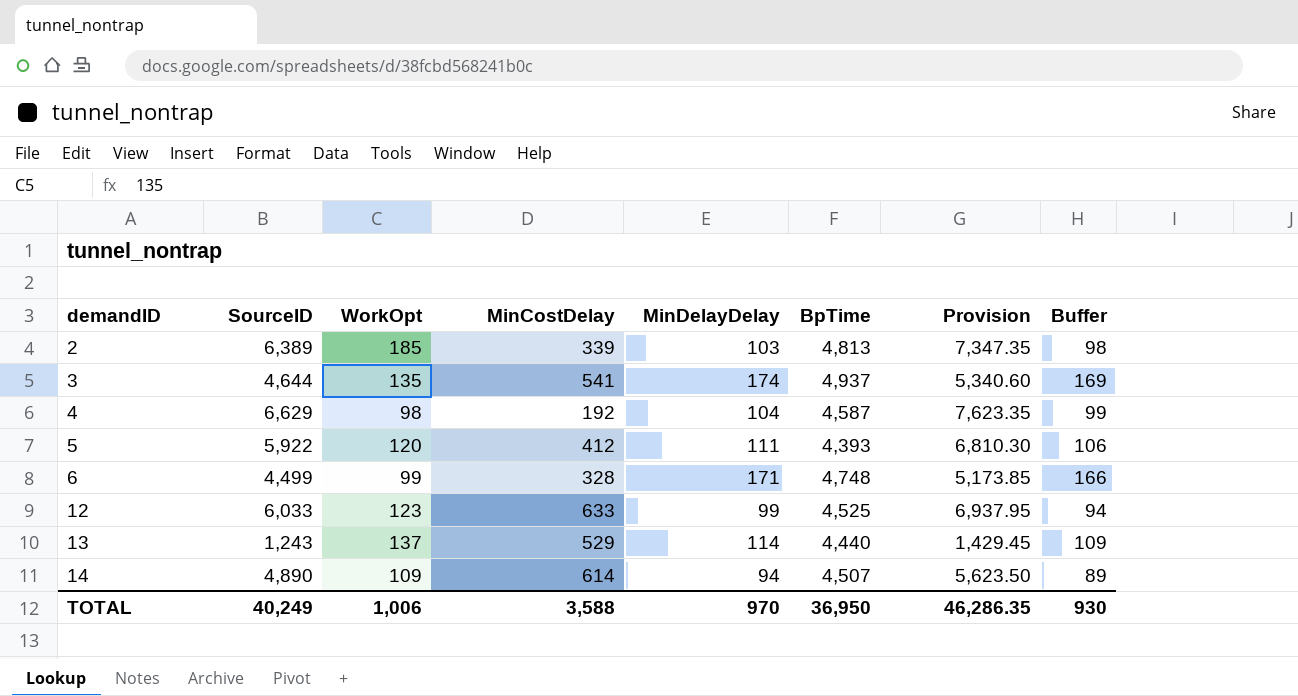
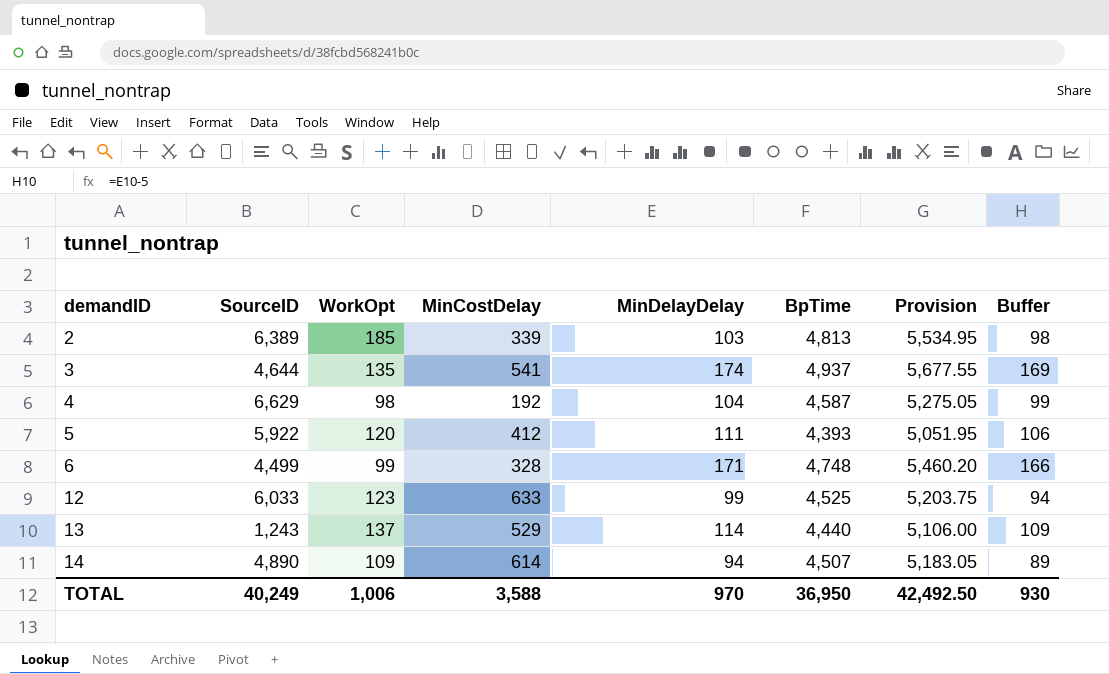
column Provision | formula: [SourceID] * 1.15 -> [BpTime] * 1.15
TOTAL | Provision: 46,286.35 -> 42,492.50

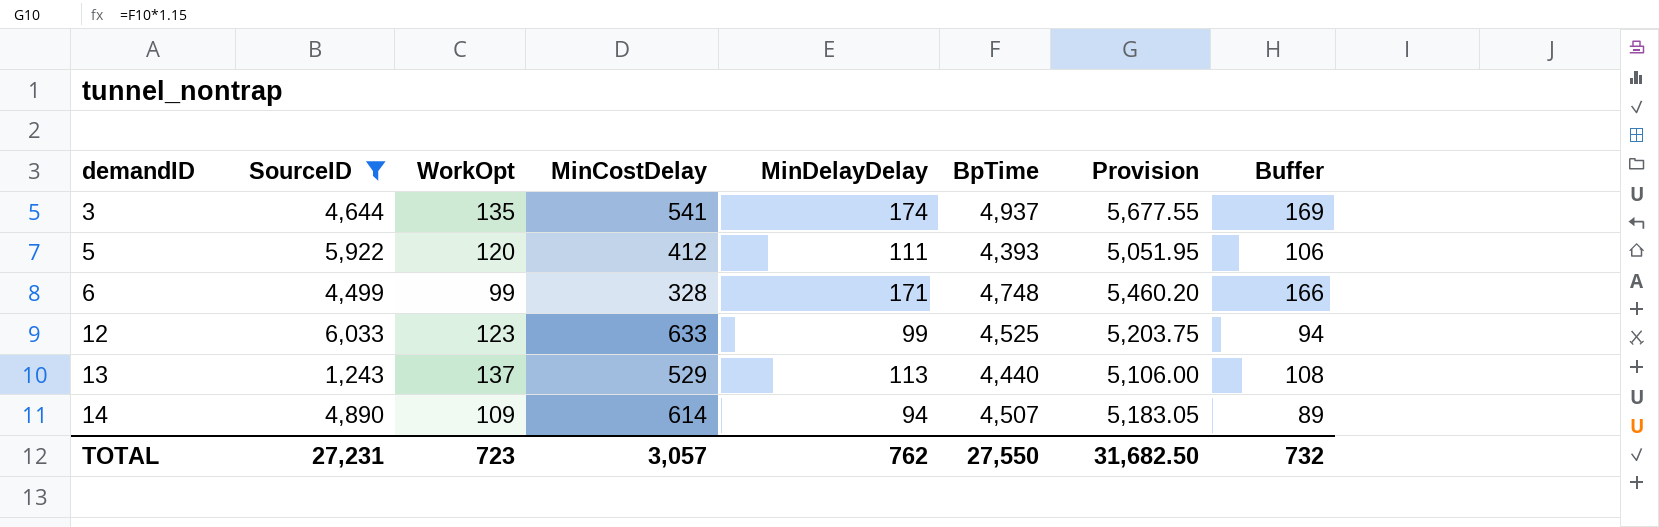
filter: none -> SourceID <= 6,033
13 | MinDelayDelay: 114 -> 113
13 | Buffer: 109 -> 108
TOTAL | SourceID: 40,249 -> 27,231
TOTAL | WorkOpt: 1,006 -> 723
TOTAL | MinCostDelay: 3,588 -> 3,057
TOTAL | MinDelayDelay: 970 -> 762
TOTAL | BpTime: 36,950 -> 27,550
TOTAL | Provision: 42,492.50 -> 31,682.50
TOTAL | Buffer: 930 -> 732

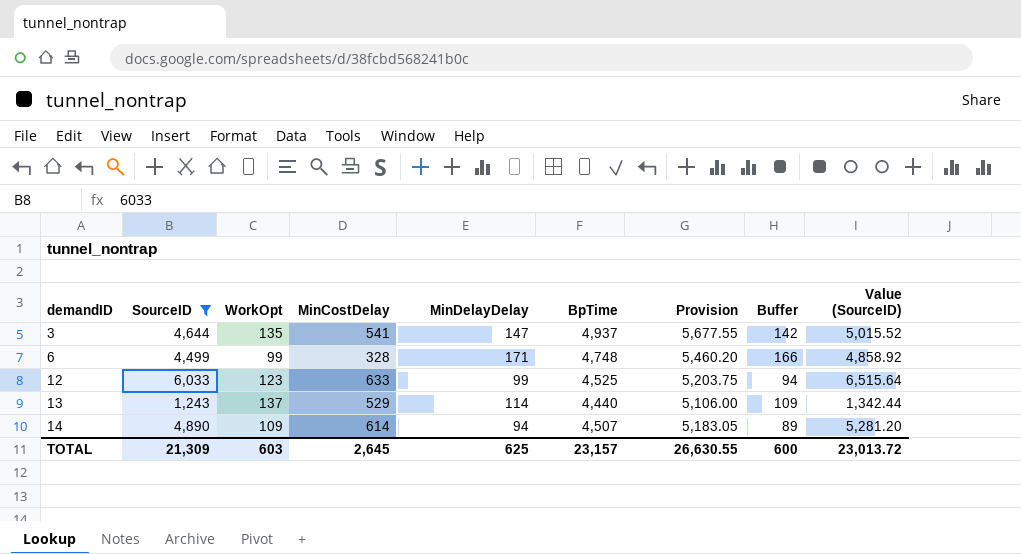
column Value (SourceID) | formula: none -> [SourceID] * 1.08
row 5: 5,922 | 120 | 412 | 111 | 4,393 | 5,051.95 | 106 -> none
3 | MinDelayDelay: 174 -> 147
3 | Buffer: 169 -> 142
13 | MinDelayDelay: 113 -> 114
13 | Buffer: 108 -> 109
TOTAL | SourceID: 27,231 -> 21,309
TOTAL | WorkOpt: 723 -> 603
TOTAL | MinCostDelay: 3,057 -> 2,645
TOTAL | MinDelayDelay: 762 -> 625
TOTAL | BpTime: 27,550 -> 23,157
TOTAL | Provision: 31,682.50 -> 26,630.55
TOTAL | Buffer: 732 -> 600

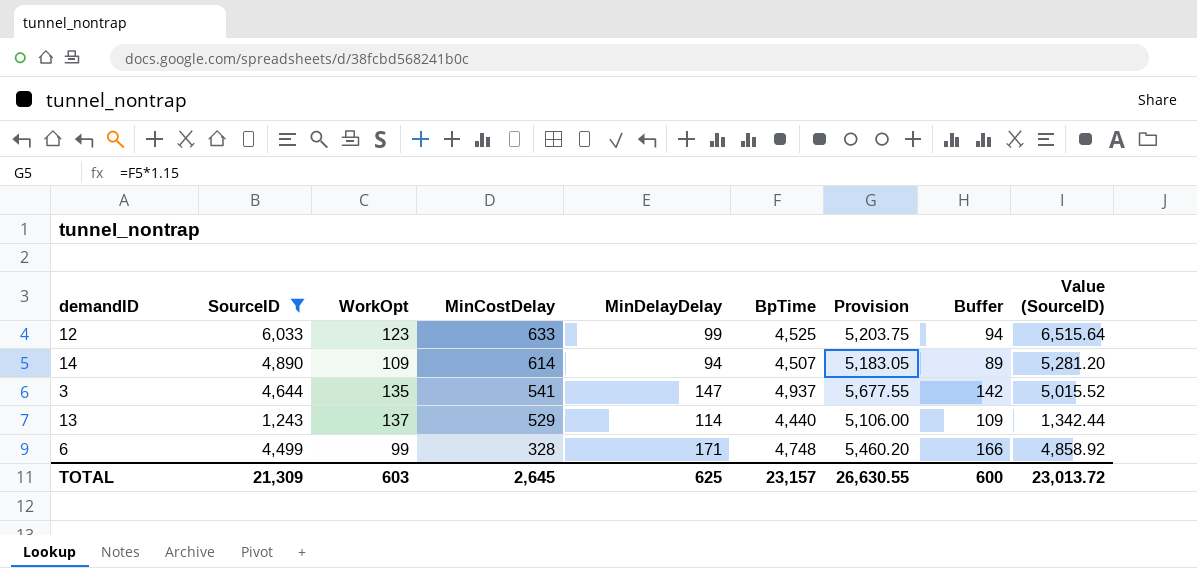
row order: demandID ascending -> MinCostDelay descending

